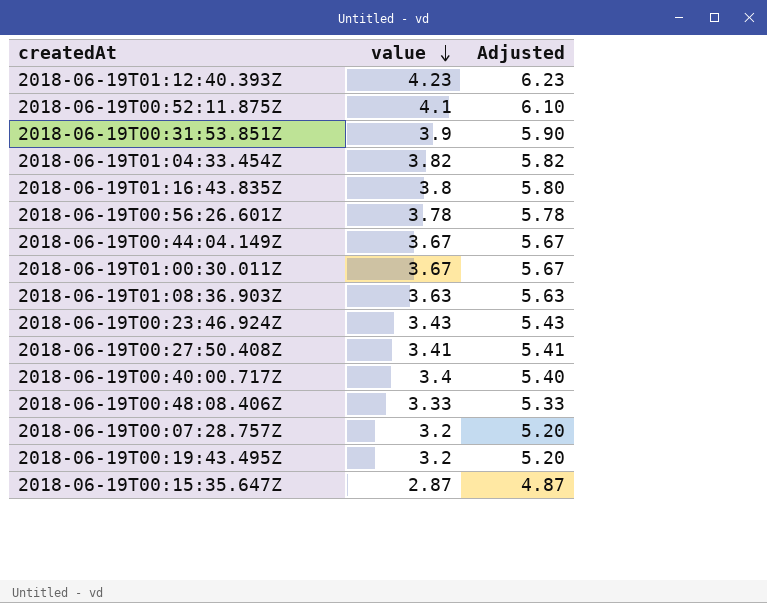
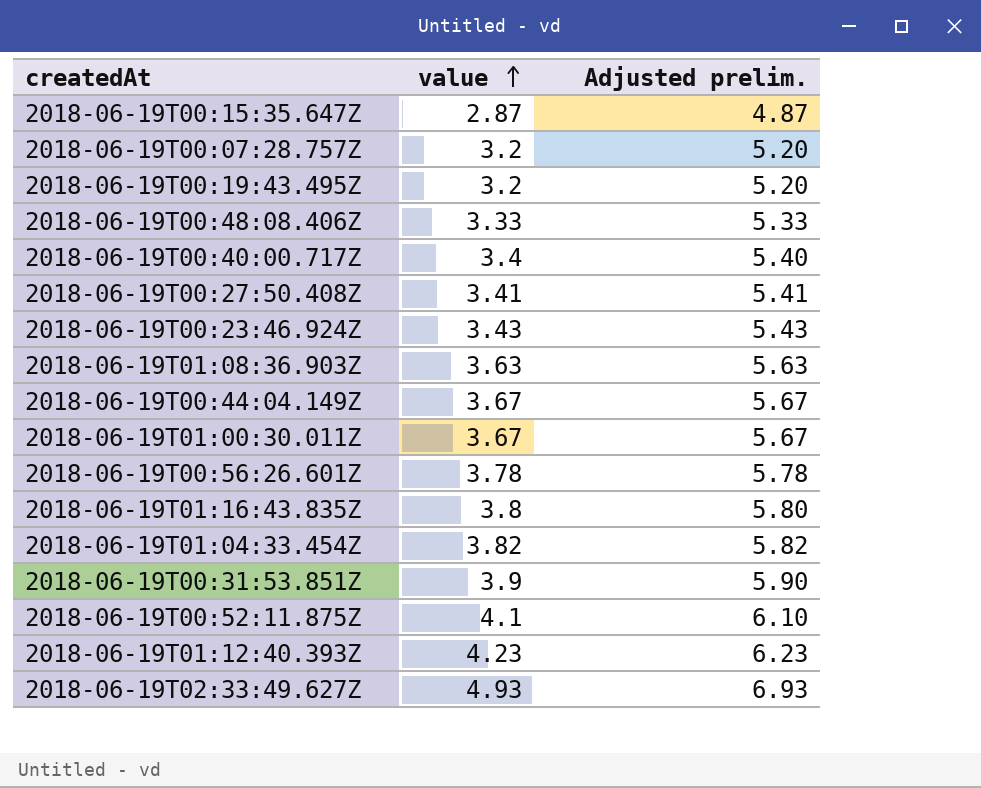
row order: value descending -> value ascending
column name: Adjusted -> Adjusted prelim.
row 2018-06-19T02:33:49.627Z: none -> 4.93 | 6.93

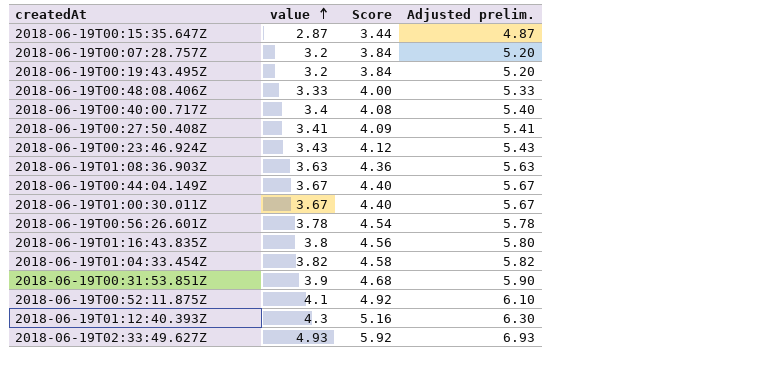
column Score | formula: none -> [value] * 1.2
2018-06-19T01:12:40.393Z | value: 4.23 -> 4.3
2018-06-19T01:12:40.393Z | Adjusted prelim.: 6.23 -> 6.30

